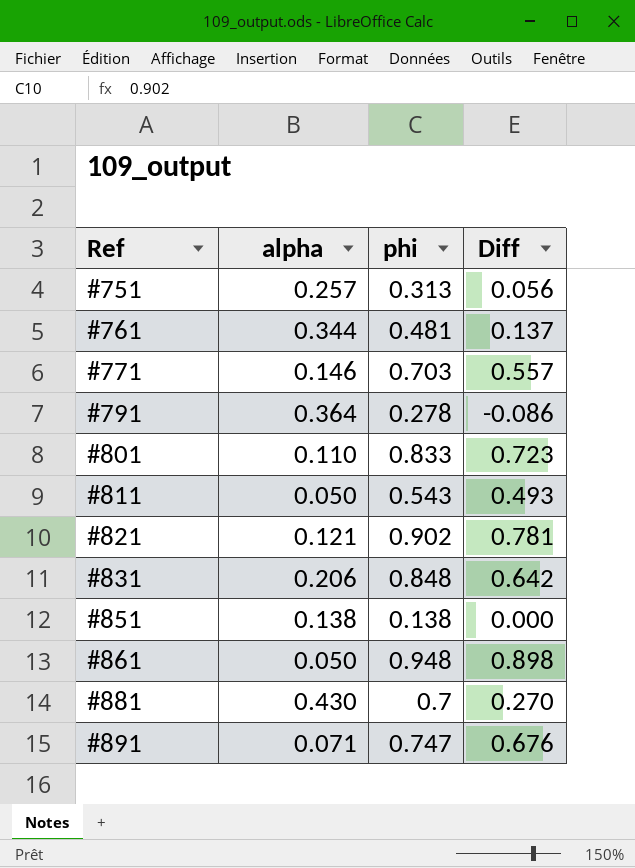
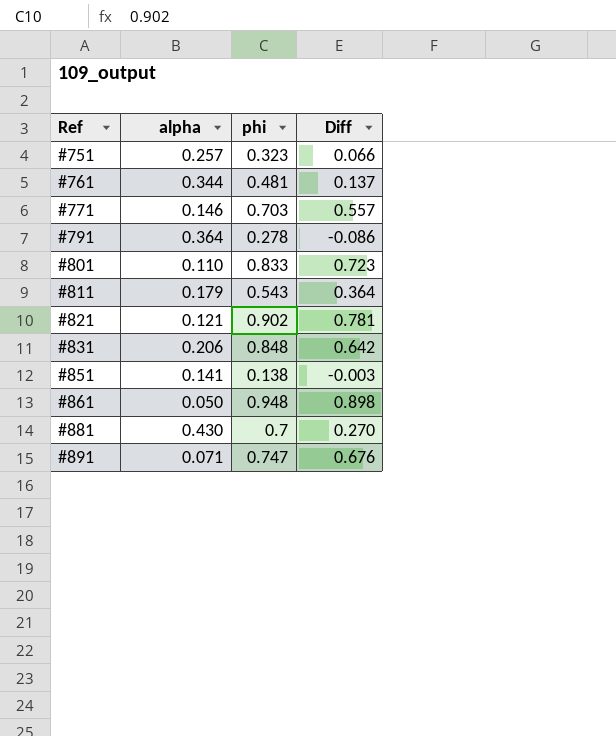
#751 | phi: 0.313 -> 0.323
#751 | Diff: 0.056 -> 0.066
#811 | alpha: 0.050 -> 0.179
#811 | Diff: 0.493 -> 0.364
#851 | alpha: 0.138 -> 0.141
#851 | Diff: 0.000 -> -0.003

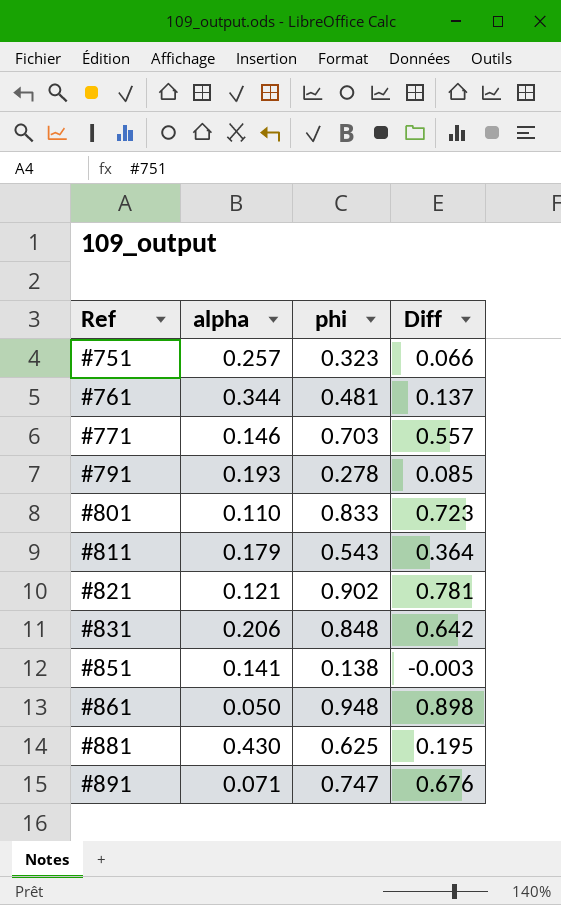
#791 | alpha: 0.364 -> 0.193
#791 | Diff: -0.086 -> 0.085
#881 | phi: 0.7 -> 0.625
#881 | Diff: 0.270 -> 0.195

